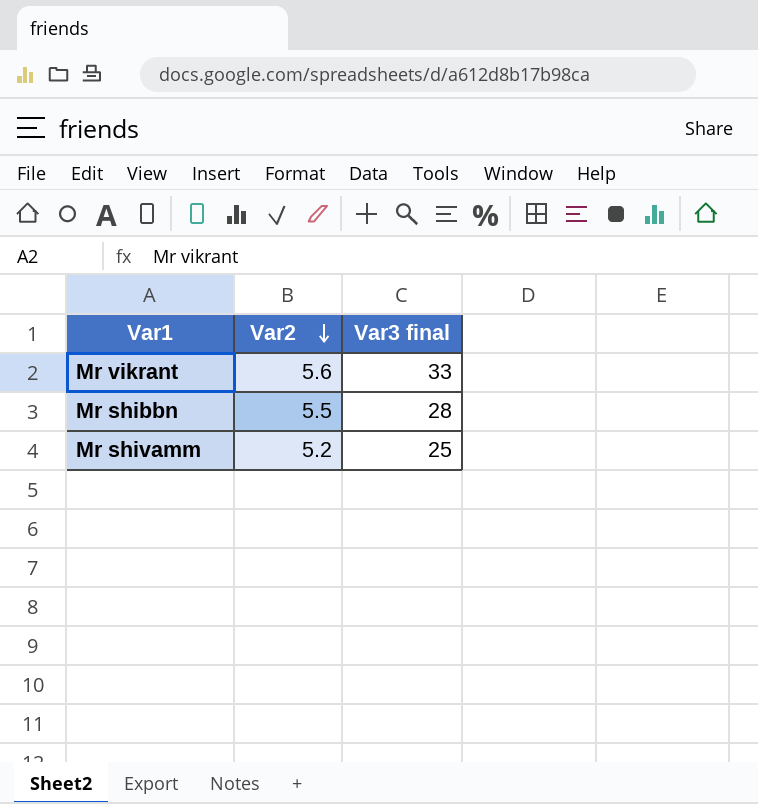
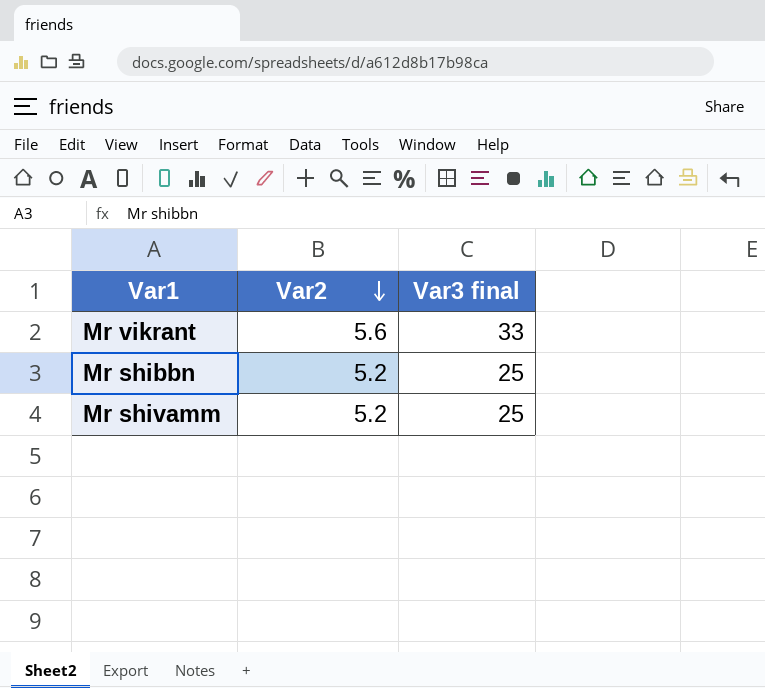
Mr shibbn | Var2: 5.5 -> 5.2
Mr shibbn | Var3 final: 28 -> 25

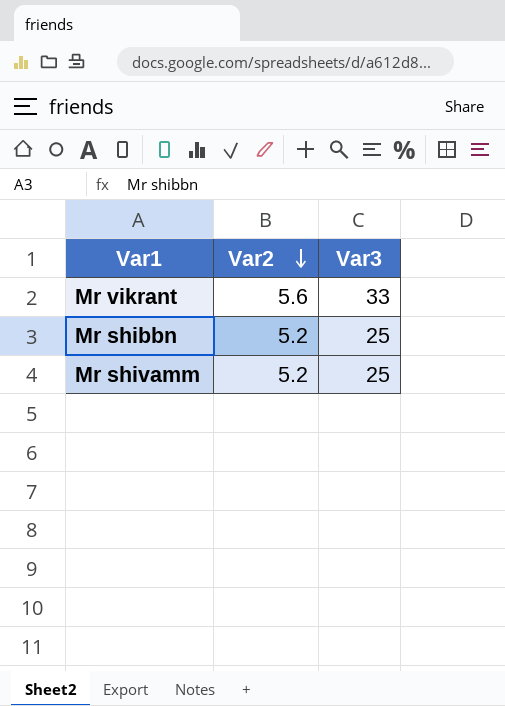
column name: Var3 final -> Var3

